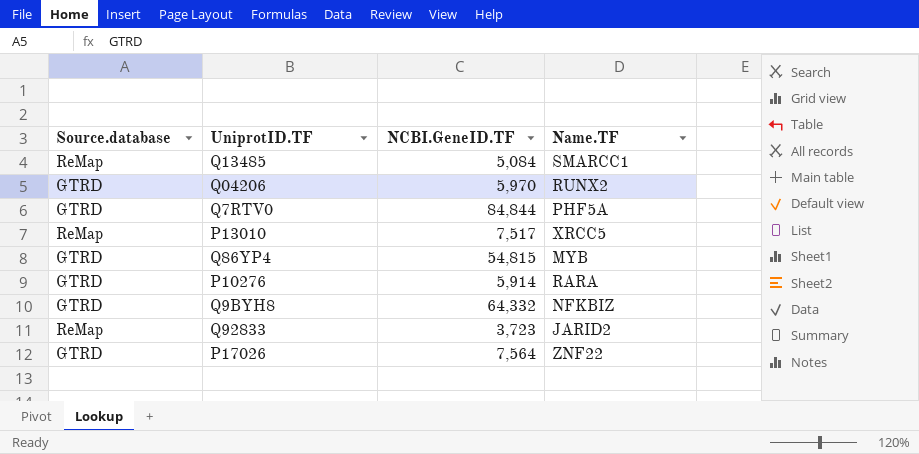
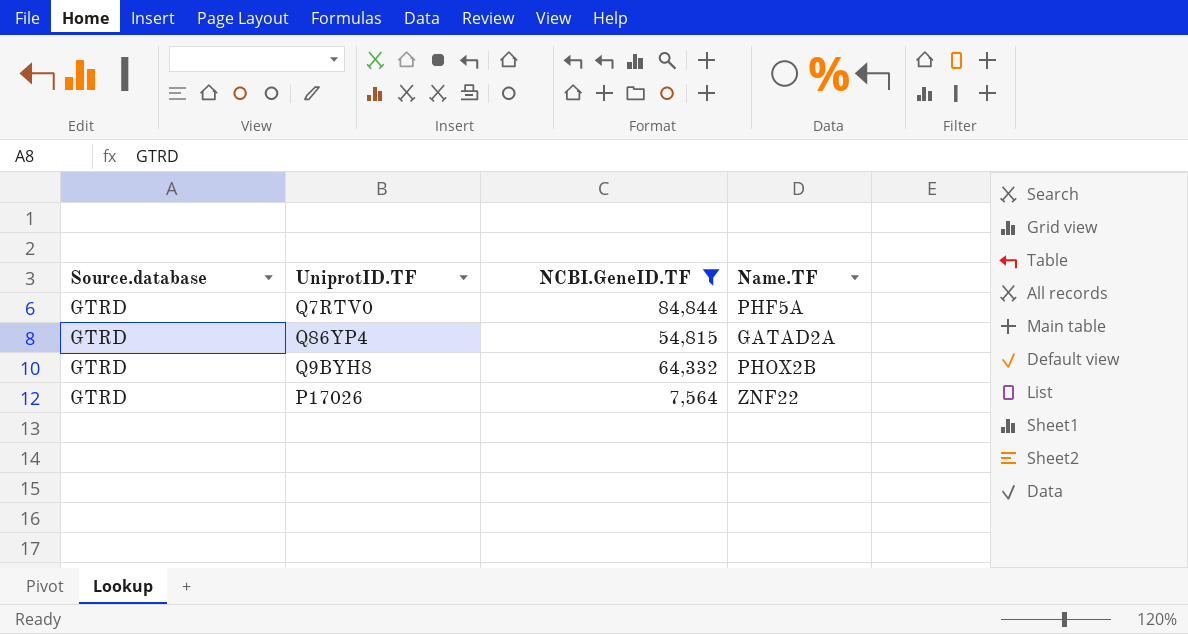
filter: none -> NCBI.GeneID.TF >= 7,564
Q86YP4 | Name.TF: MYB -> GATAD2A
Q9BYH8 | Name.TF: NFKBIZ -> PHOX2B

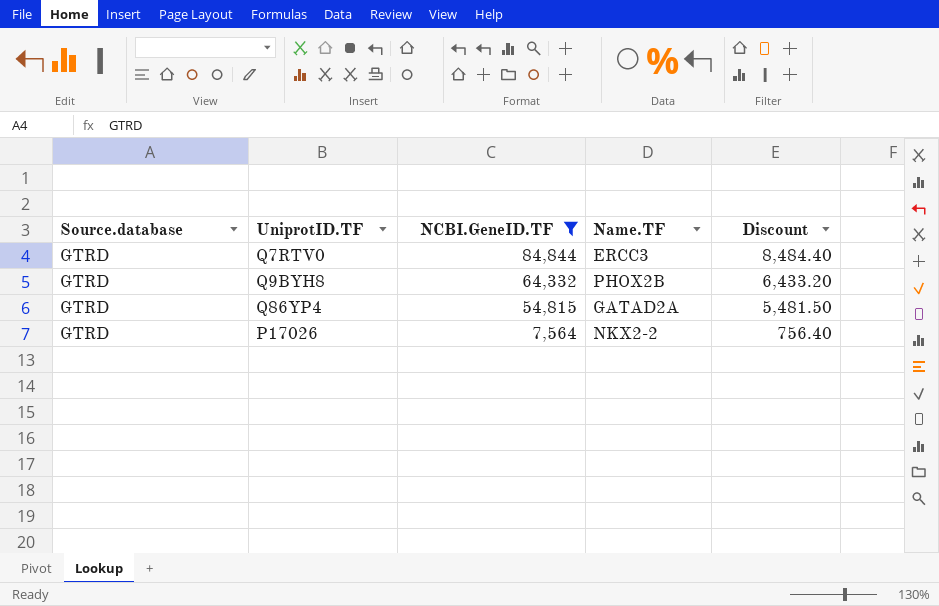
row order: none -> NCBI.GeneID.TF descending
column Discount | formula: none -> [NCBI.GeneID.TF] * 0.1
Q7RTV0 | Name.TF: PHF5A -> ERCC3
P17026 | Name.TF: ZNF22 -> NKX2-2

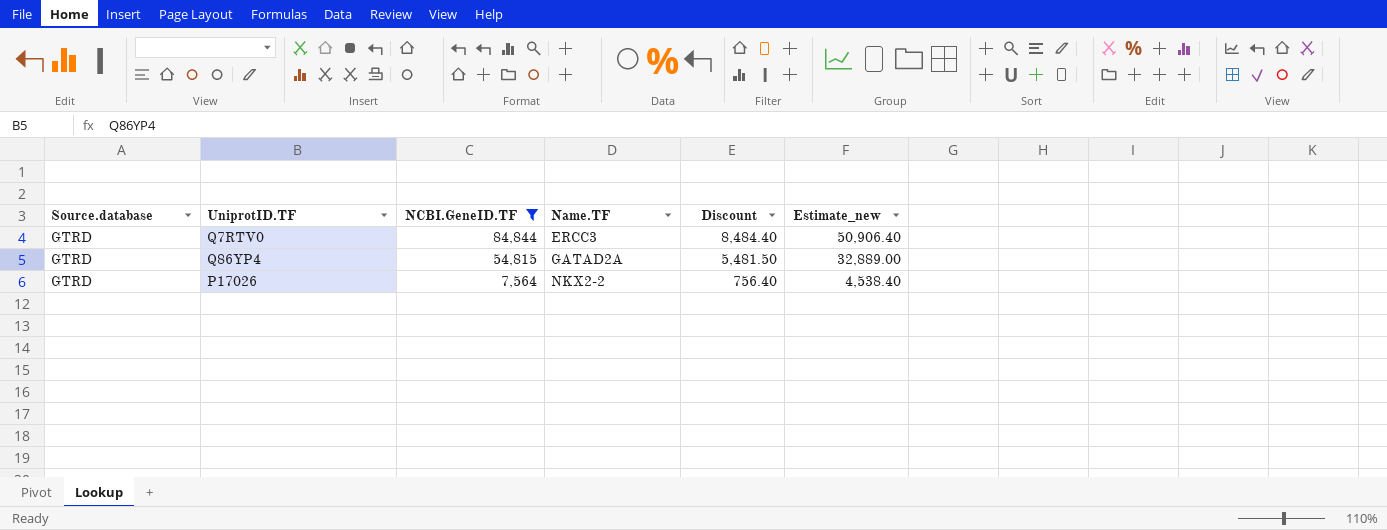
column Estimate_new | formula: none -> [NCBI.GeneID.TF] * 0.6
row Q9BYH8: GTRD | 64,332 | PHOX2B | 6,433.20 -> none

